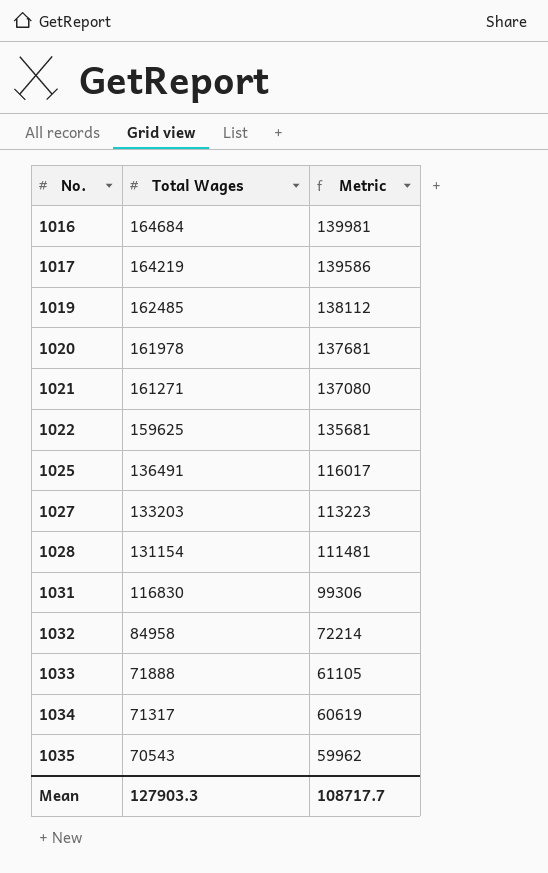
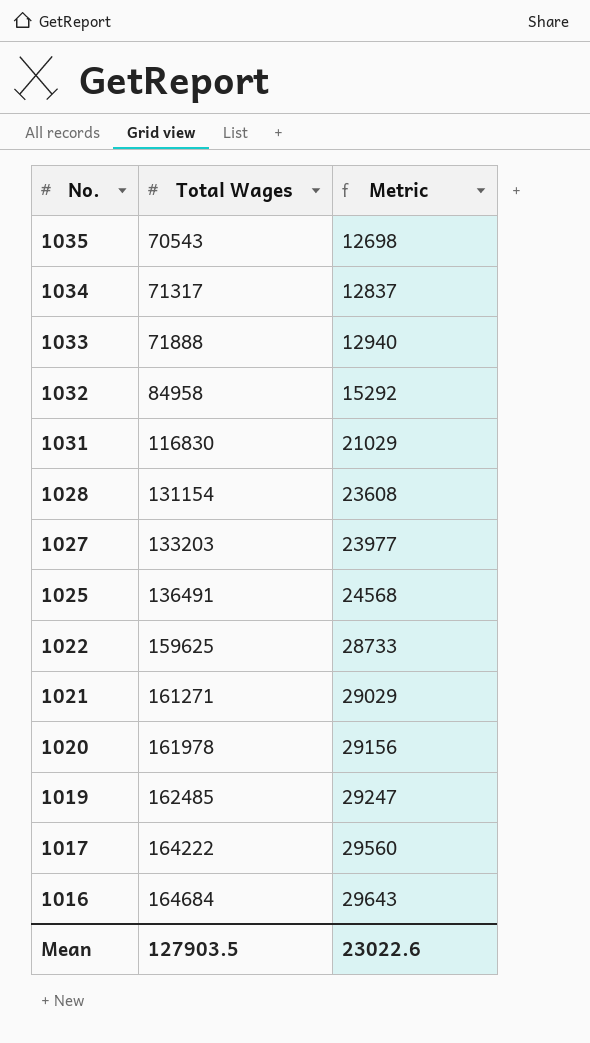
row order: No. ascending -> No. descending
column Metric | formula: [Total Wages] * 0.85 -> [Total Wages] * 0.18
1017 | Total Wages: 164219 -> 164222
Mean | Total Wages: 127903.3 -> 127903.5
Mean | Metric: 108717.7 -> 23022.6

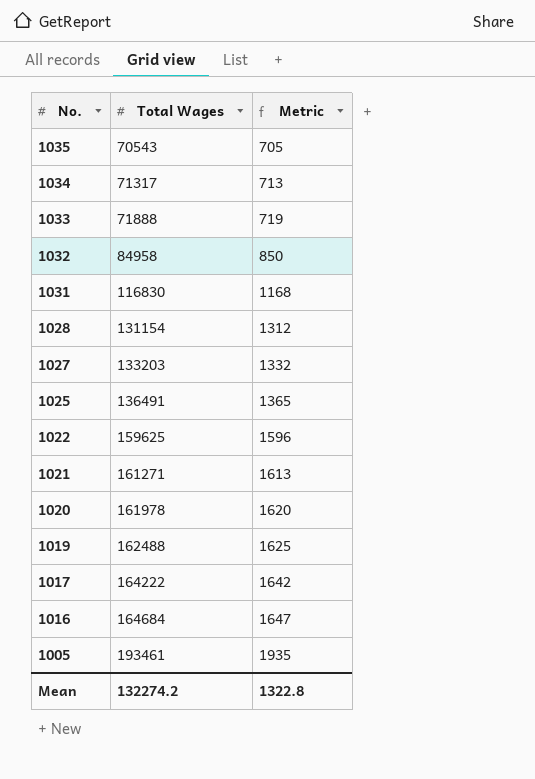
column Metric | formula: [Total Wages] * 0.18 -> [Total Wages] * 0.01
1019 | Total Wages: 162485 -> 162488
row 1005: none -> 193461 | 1935
Mean | Total Wages: 127903.5 -> 132274.2
Mean | Metric: 23022.6 -> 1322.8

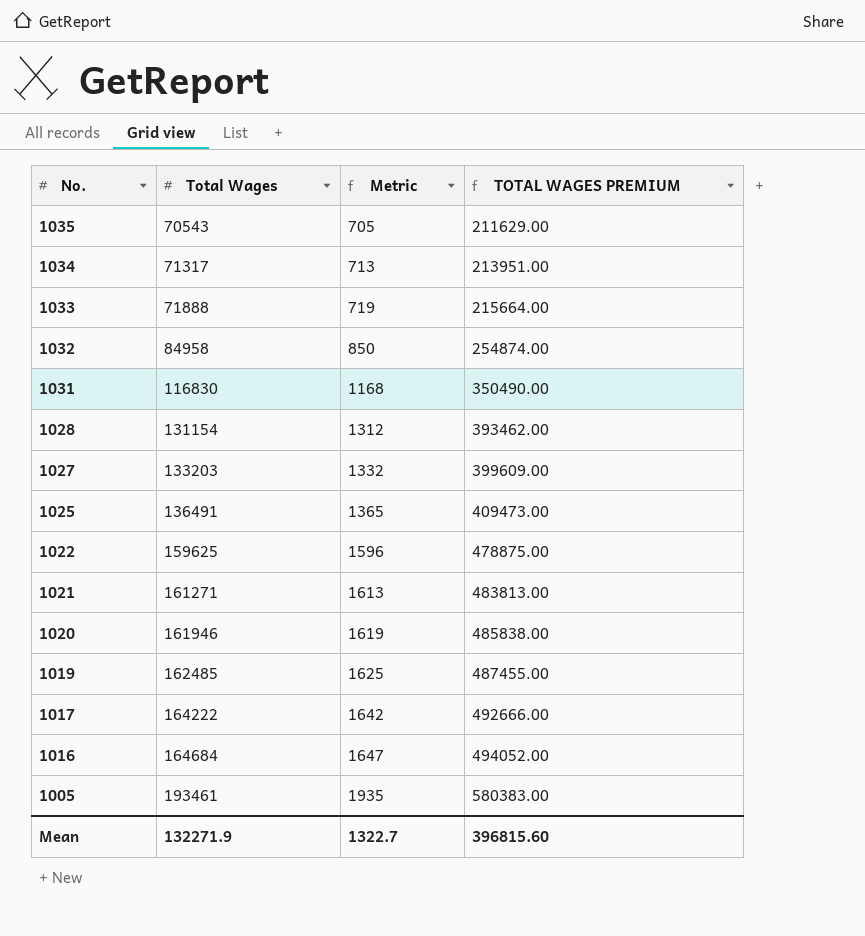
column TOTAL WAGES PREMIUM | formula: none -> [Total Wages] * 3
1020 | Total Wages: 161978 -> 161946
1020 | Metric: 1620 -> 1619
1019 | Total Wages: 162488 -> 162485
Mean | Total Wages: 132274.2 -> 132271.9
Mean | Metric: 1322.8 -> 1322.7

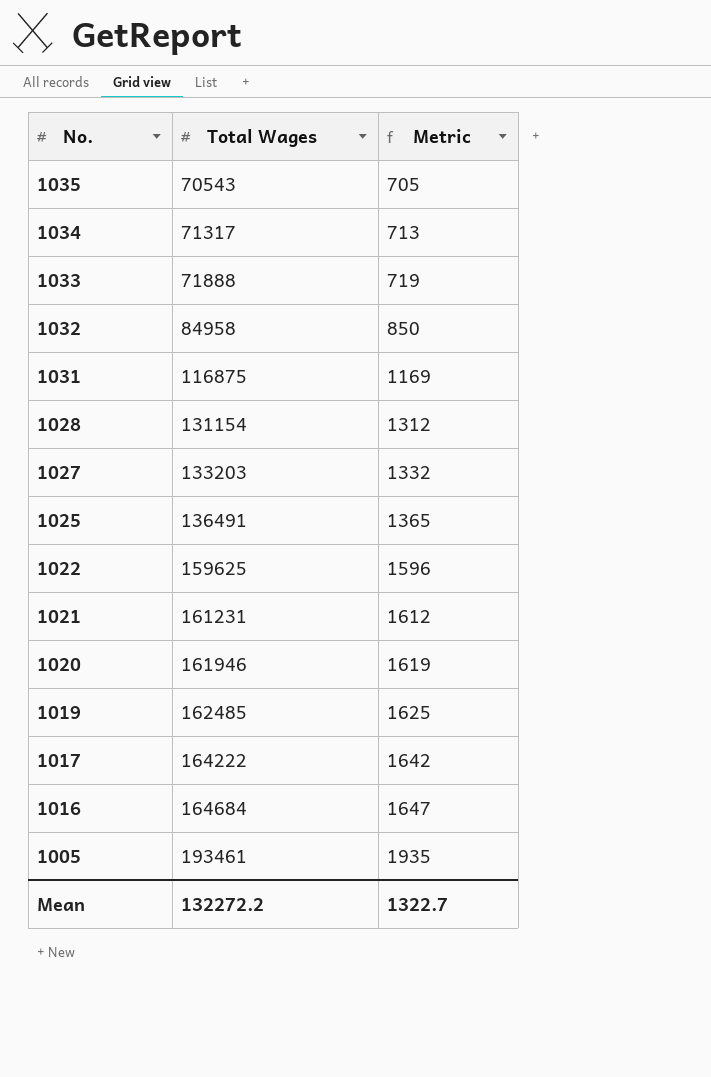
column TOTAL WAGES PREMIUM | formula: [Total Wages] * 3 -> none
1031 | Total Wages: 116830 -> 116875
1031 | Metric: 1168 -> 1169
1021 | Total Wages: 161271 -> 161231
1021 | Metric: 1613 -> 1612
Mean | Total Wages: 132271.9 -> 132272.2

